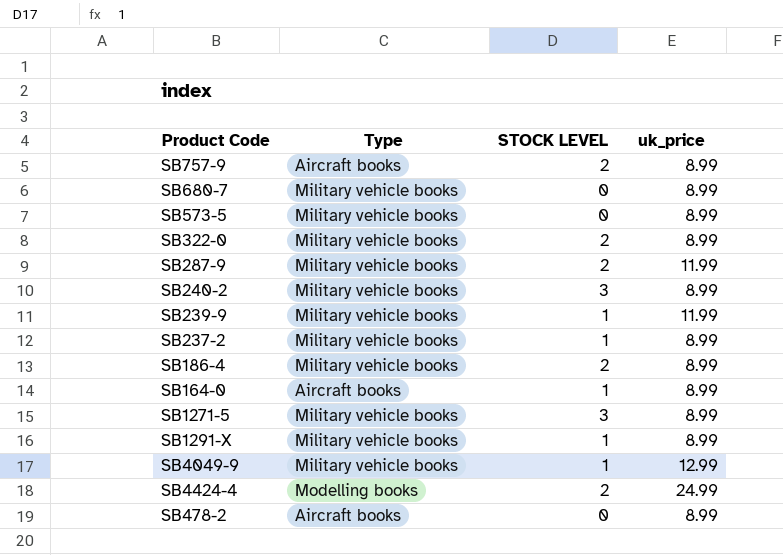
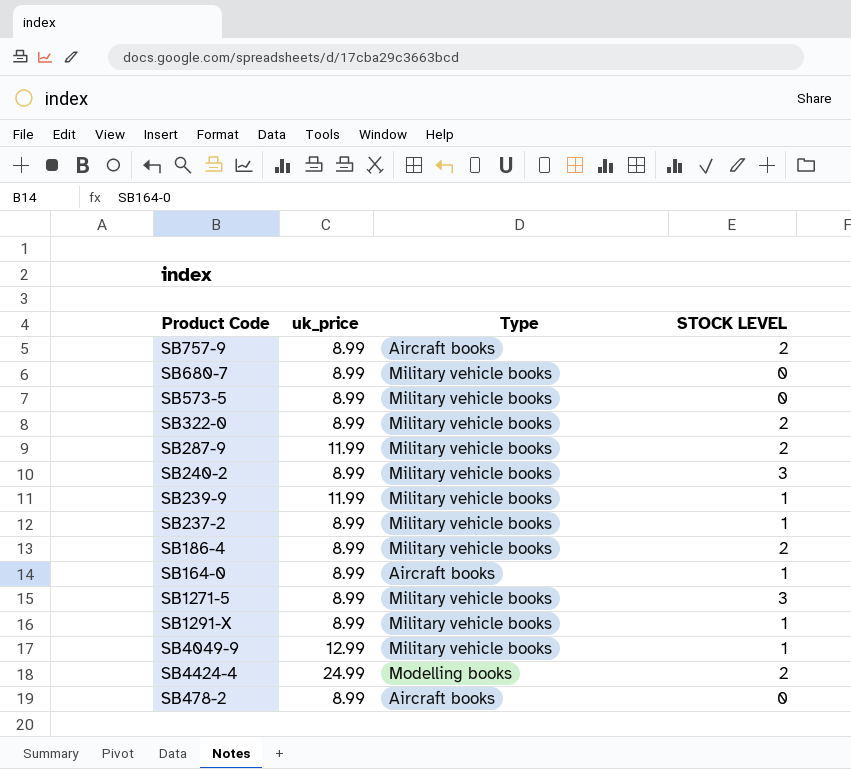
column uk_price | position: 4 -> 2

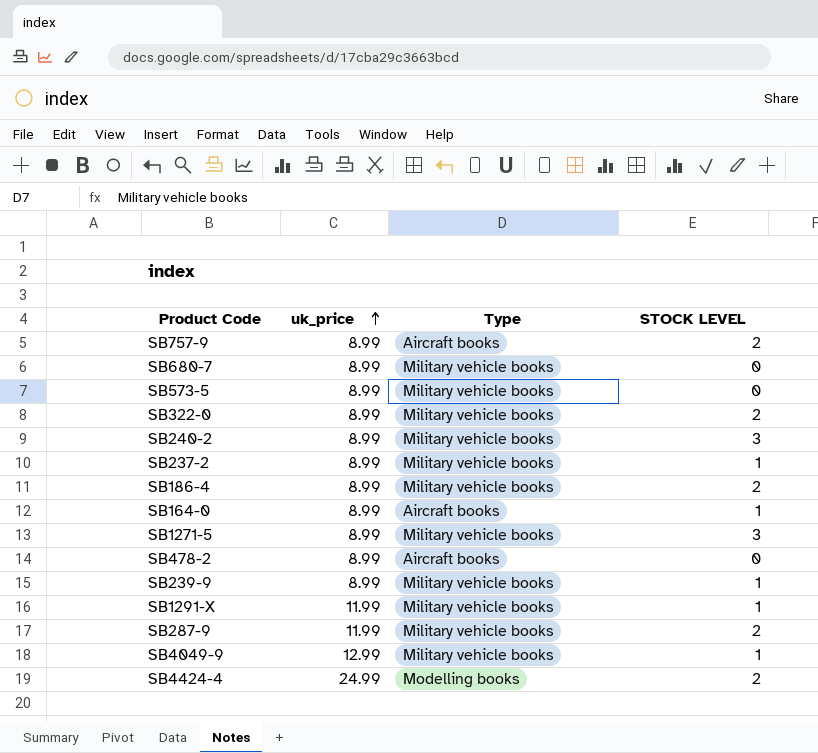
row order: none -> uk_price ascending
SB239-9 | uk_price: 11.99 -> 8.99
SB1291-X | uk_price: 8.99 -> 11.99

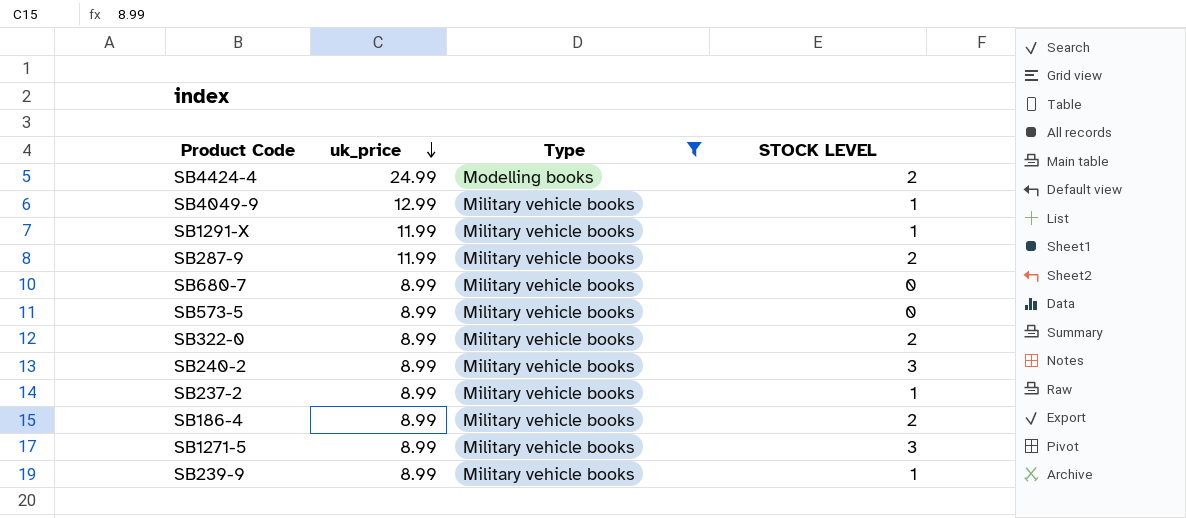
filter: none -> Type != Aircraft books
row order: uk_price ascending -> uk_price descending

